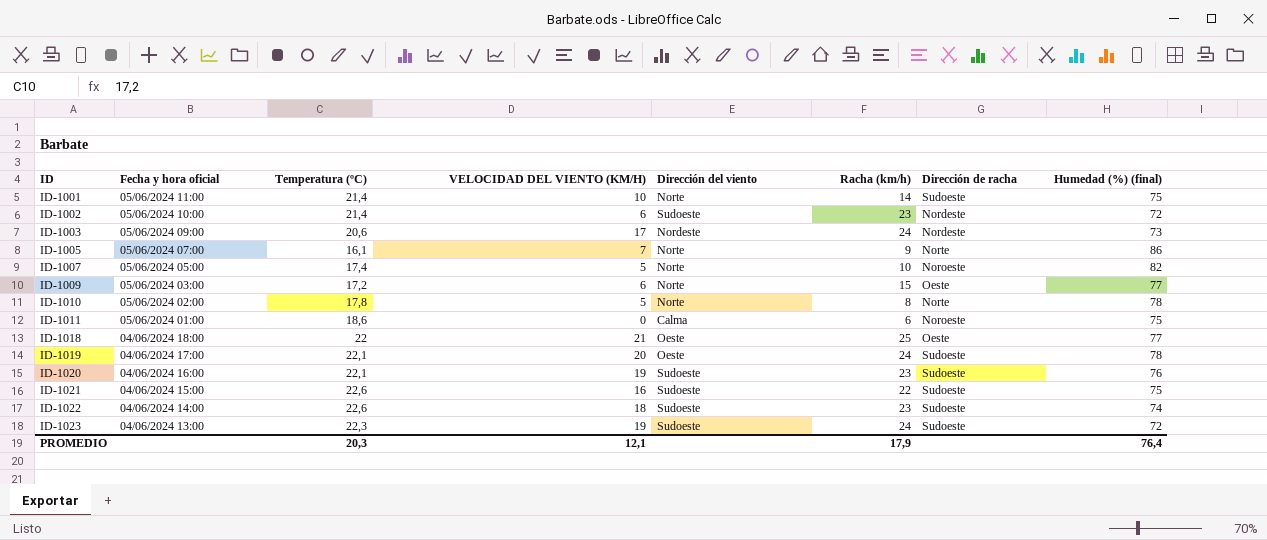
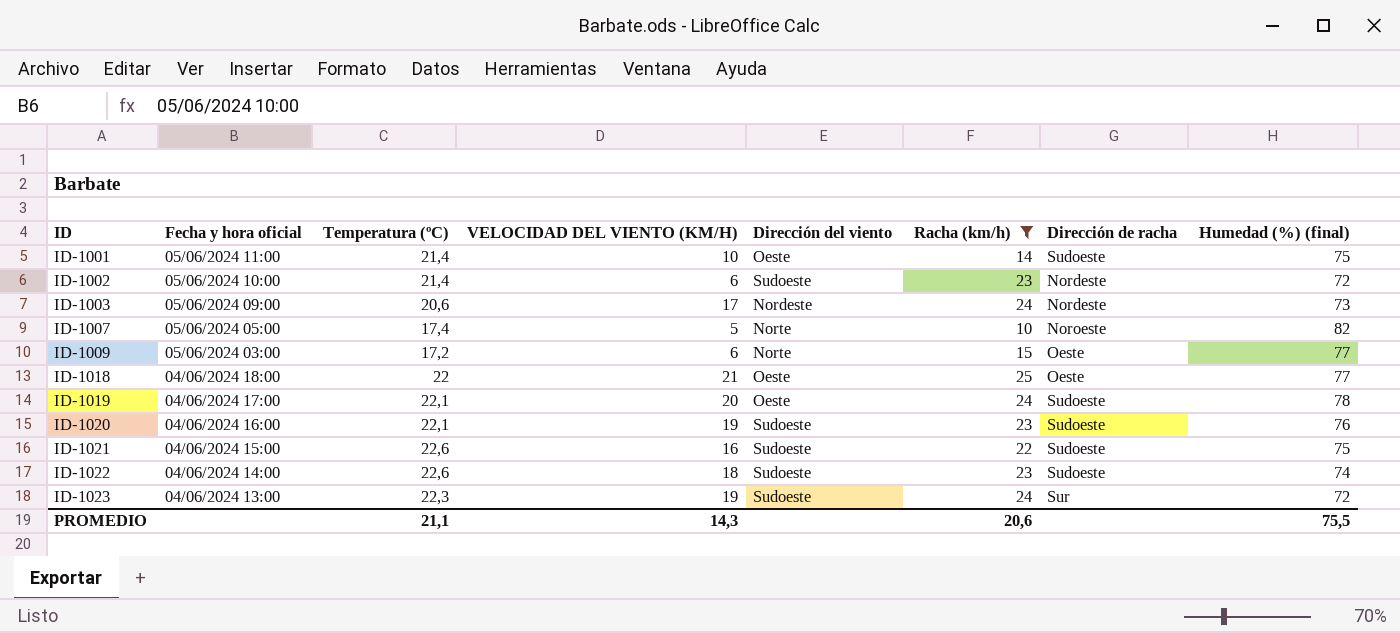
filter: none -> Racha (km/h) >= 10
ID-1001 | Dirección del viento: Norte -> Oeste
ID-1023 | Dirección de racha: Sudoeste -> Sur
PROMEDIO | Temperatura (ºC): 20,3 -> 21,1
PROMEDIO | VELOCIDAD DEL VIENTO (KM/H): 12,1 -> 14,3
PROMEDIO | Racha (km/h): 17,9 -> 20,6
PROMEDIO | Humedad (%) (final): 76,4 -> 75,5

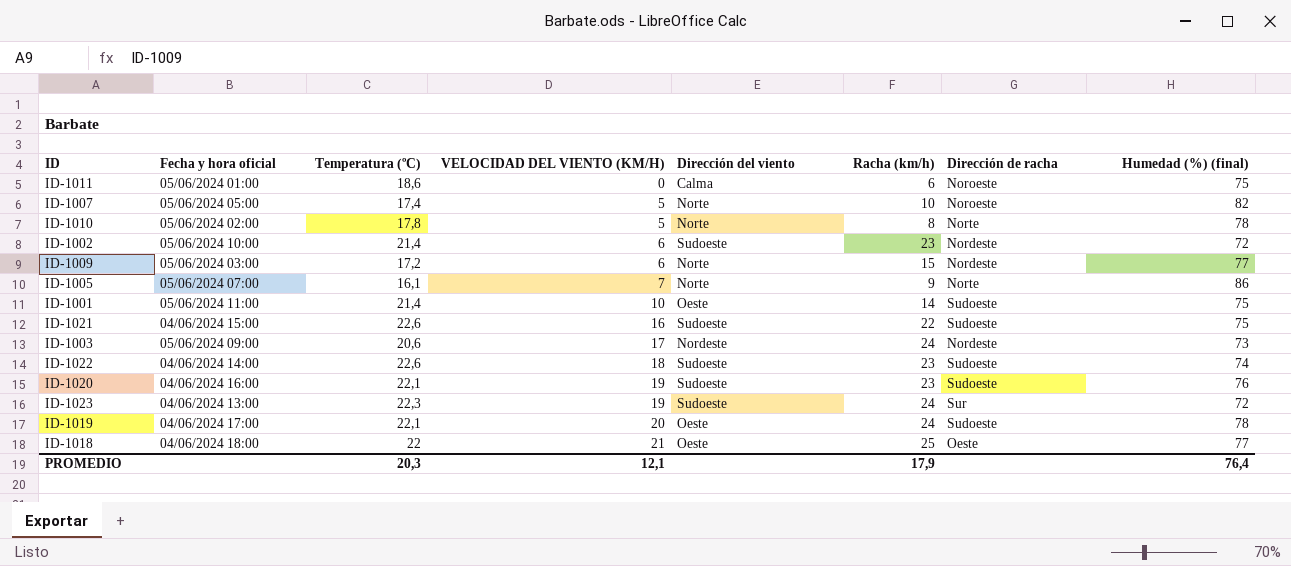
filter: Racha (km/h) >= 10 -> none
row order: ID ascending -> VELOCIDAD DEL VIENTO (KM/H) ascending
ID-1009 | Dirección de racha: Oeste -> Nordeste
PROMEDIO | Temperatura (ºC): 21,1 -> 20,3
PROMEDIO | VELOCIDAD DEL VIENTO (KM/H): 14,3 -> 12,1
PROMEDIO | Racha (km/h): 20,6 -> 17,9
PROMEDIO | Humedad (%) (final): 75,5 -> 76,4

